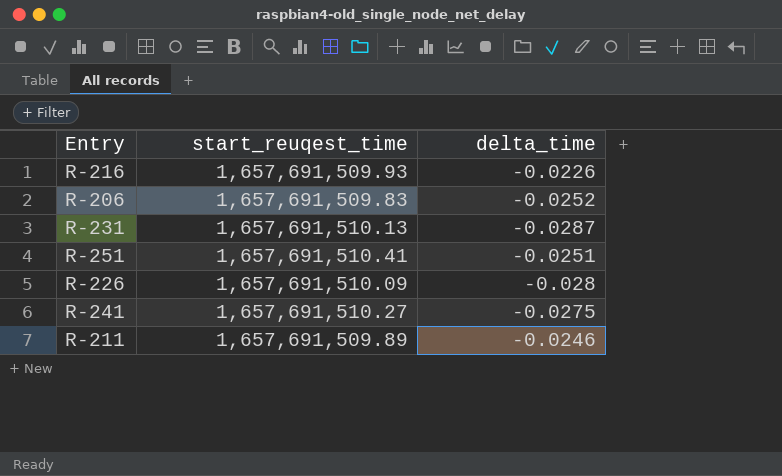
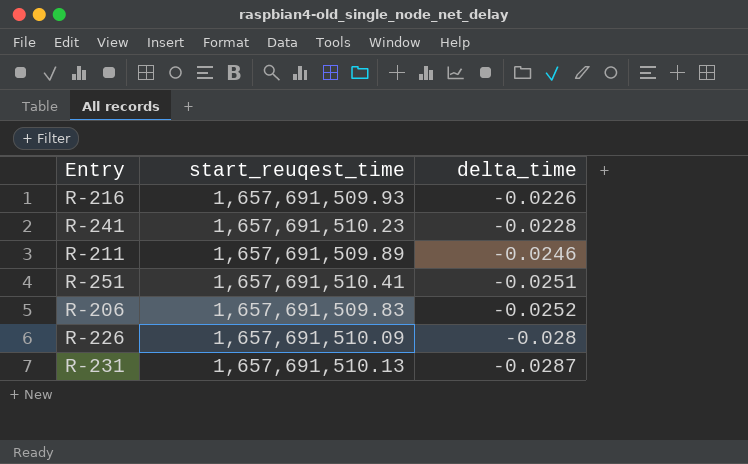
row order: none -> delta_time descending
R-241 | start_reuqest_time: 1,657,691,510.27 -> 1,657,691,510.23
R-241 | delta_time: -0.0275 -> -0.0228

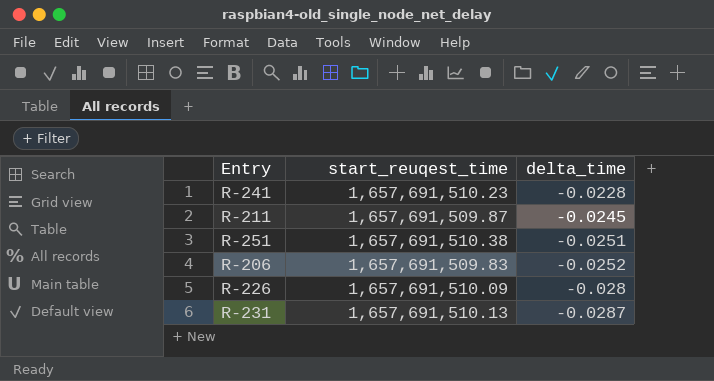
row R-216: 1,657,691,509.93 | -0.0226 -> none
R-211 | start_reuqest_time: 1,657,691,509.89 -> 1,657,691,509.87
R-211 | delta_time: -0.0246 -> -0.0245
R-251 | start_reuqest_time: 1,657,691,510.41 -> 1,657,691,510.38

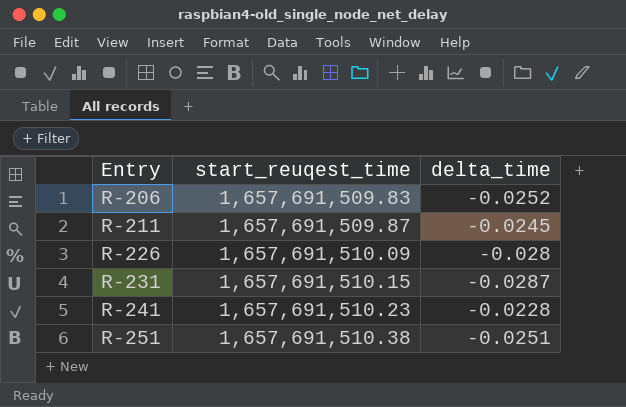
row order: delta_time descending -> Entry ascending
R-231 | start_reuqest_time: 1,657,691,510.13 -> 1,657,691,510.15

